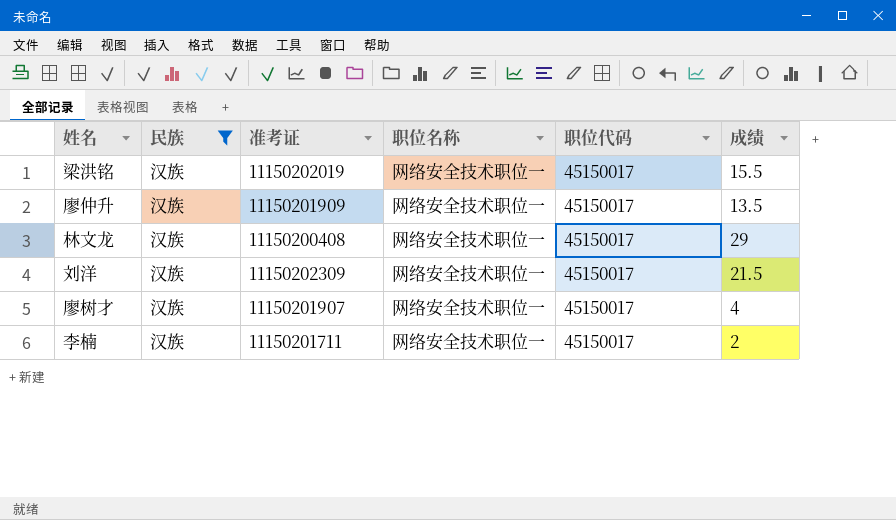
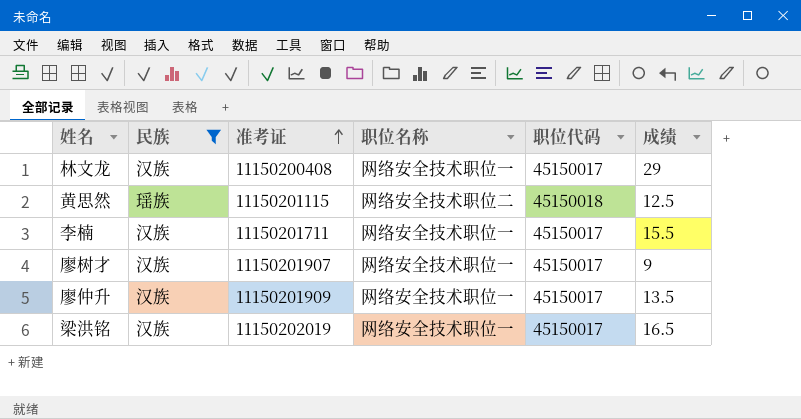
row order: none -> 准考证 ascending
row 刘洋: 汉族 | 11150202309 | 网络安全技术职位一 | 45150017 | 21.5 -> none
row 黄思然: none -> 瑶族 | 11150201115 | 网络安全技术职位二 | 45150018 | 12.5
李楠 | 成绩: 2 -> 15.5
廖树才 | 成绩: 4 -> 9
梁洪铭 | 成绩: 15.5 -> 16.5

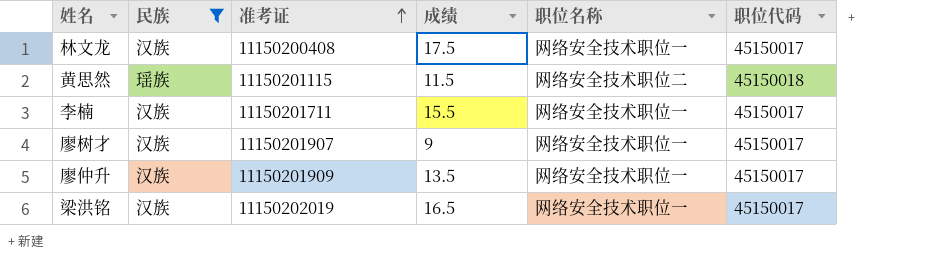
column 成绩 | position: 6 -> 4
林文龙 | 成绩: 29 -> 17.5
黄思然 | 成绩: 12.5 -> 11.5

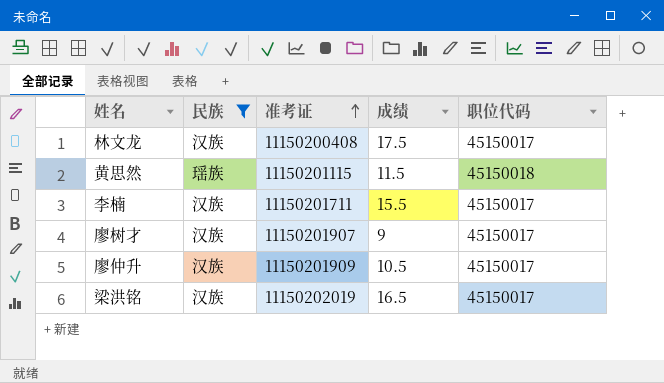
column 职位名称 | position: 5 -> none
廖仲升 | 成绩: 13.5 -> 10.5

